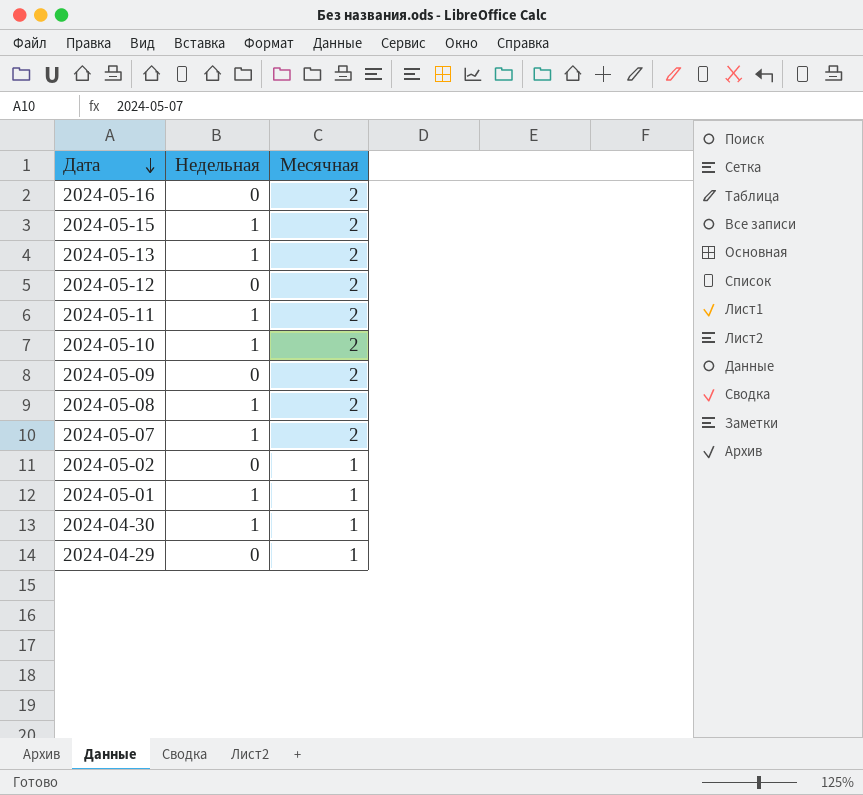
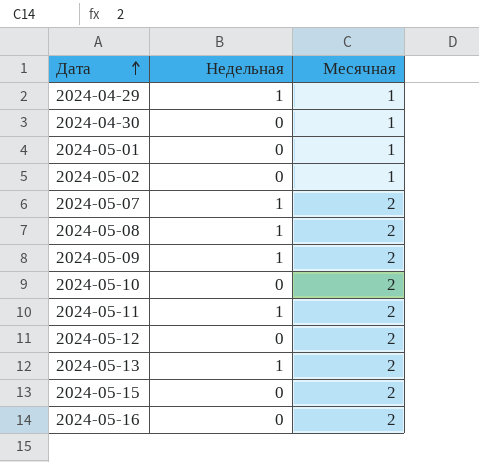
row order: Дата descending -> Дата ascending
2024-04-29 | Недельная: 0 -> 1
2024-04-30 | Недельная: 1 -> 0
2024-05-01 | Недельная: 1 -> 0
2024-05-09 | Недельная: 0 -> 1
2024-05-10 | Недельная: 1 -> 0
2024-05-15 | Недельная: 1 -> 0

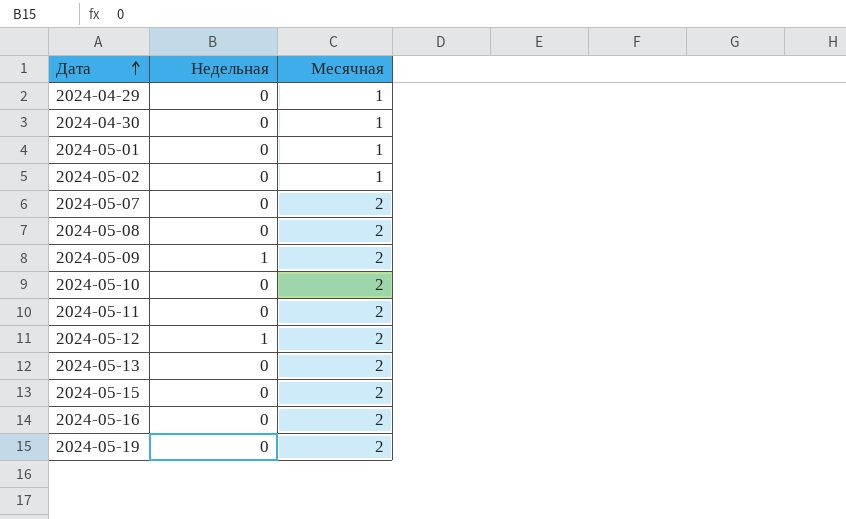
2024-04-29 | Недельная: 1 -> 0
2024-05-07 | Недельная: 1 -> 0
2024-05-08 | Недельная: 1 -> 0
2024-05-11 | Недельная: 1 -> 0
2024-05-12 | Недельная: 0 -> 1
2024-05-13 | Недельная: 1 -> 0
row 2024-05-19: none -> 0 | 2

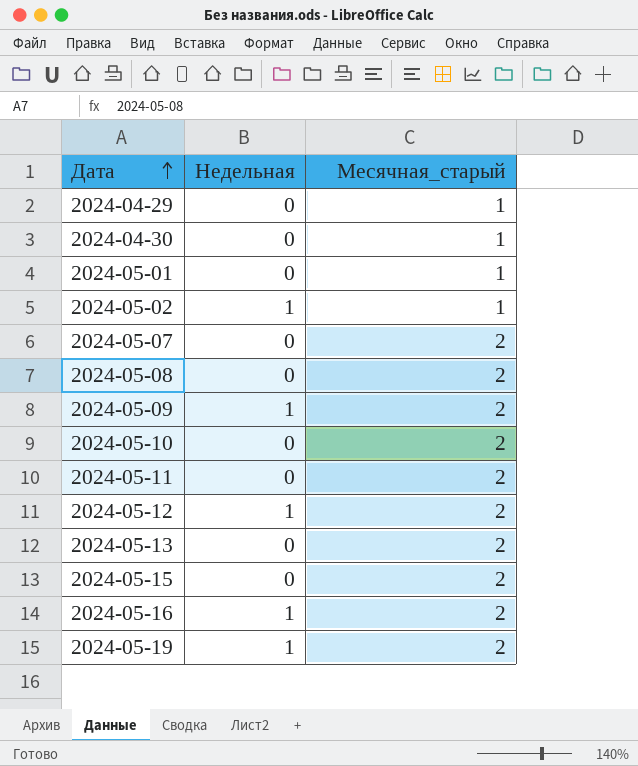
column name: Месячная -> Месячная_старый
2024-05-02 | Недельная: 0 -> 1
2024-05-16 | Недельная: 0 -> 1
2024-05-19 | Недельная: 0 -> 1

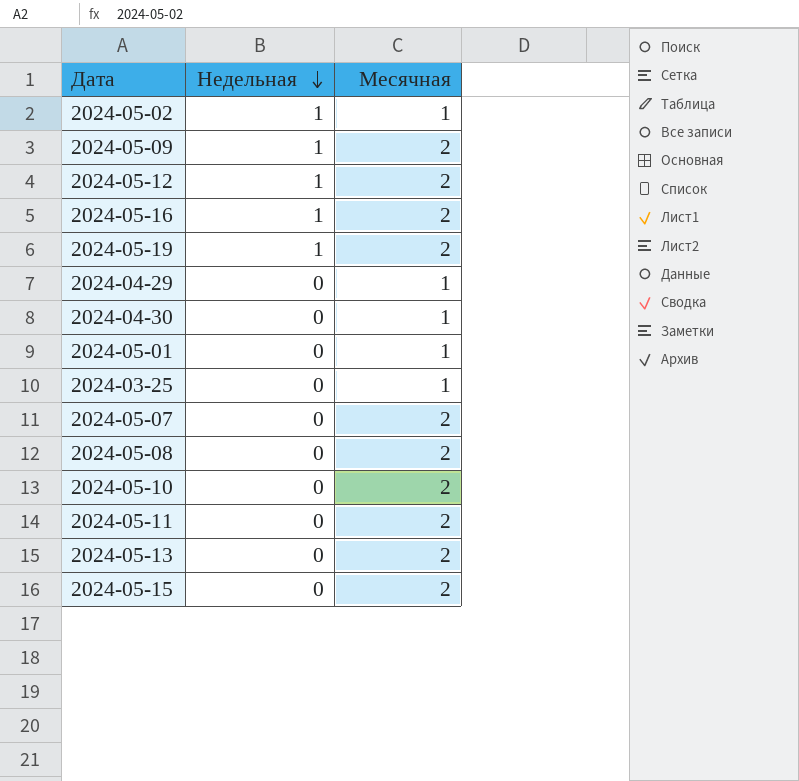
row order: Дата ascending -> Недельная descending
column name: Месячная_старый -> Месячная
row 2024-03-25: none -> 0 | 1

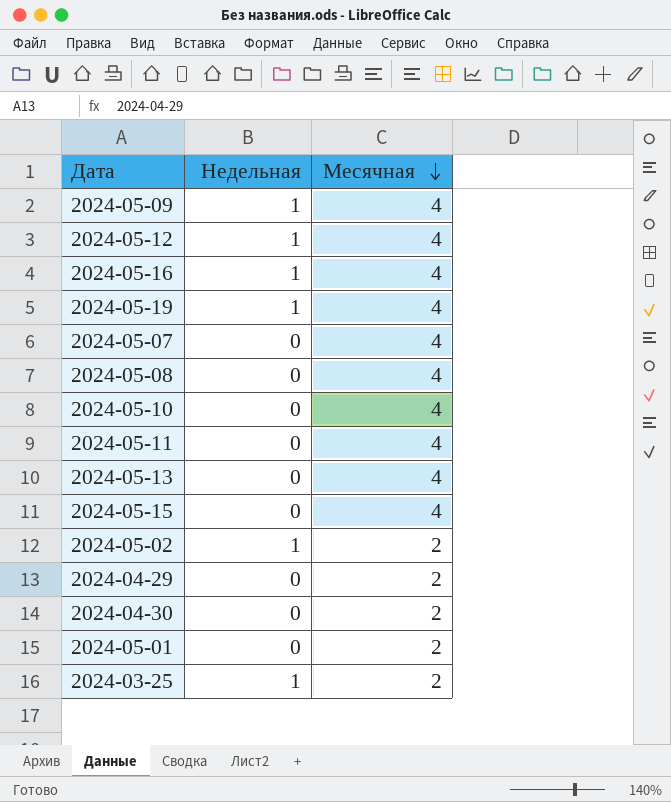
row order: Недельная descending -> Месячная descending
2024-05-09 | Месячная: 2 -> 4
2024-05-12 | Месячная: 2 -> 4
2024-05-16 | Месячная: 2 -> 4
2024-05-19 | Месячная: 2 -> 4
2024-05-07 | Месячная: 2 -> 4
2024-05-08 | Месячная: 2 -> 4
2024-05-10 | Месячная: 2 -> 4
2024-05-11 | Месячная: 2 -> 4
2024-05-13 | Месячная: 2 -> 4
2024-05-15 | Месячная: 2 -> 4
2024-05-02 | Месячная: 1 -> 2
2024-04-29 | Месячная: 1 -> 2
2024-04-30 | Месячная: 1 -> 2
2024-05-01 | Месячная: 1 -> 2
2024-03-25 | Недельная: 0 -> 1
2024-03-25 | Месячная: 1 -> 2

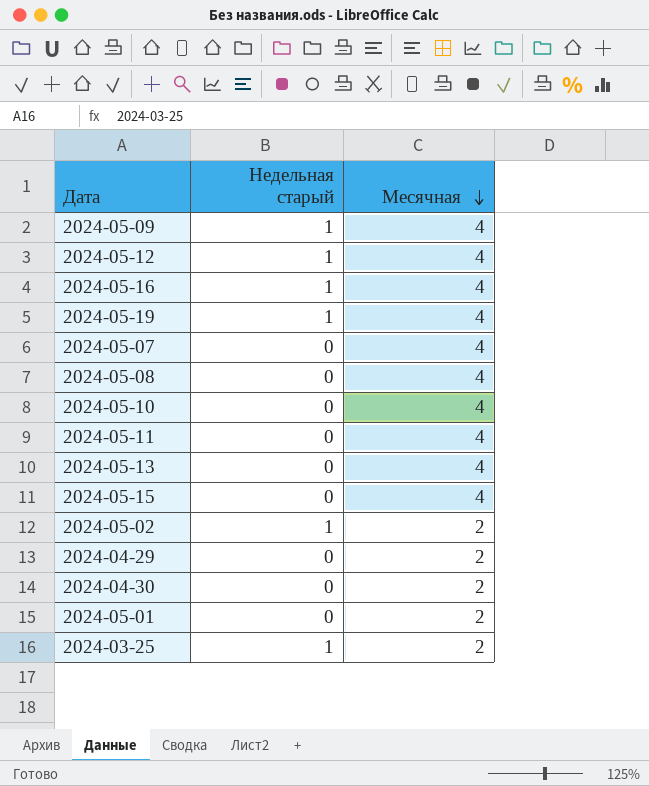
column name: Недельная -> Недельная старый

